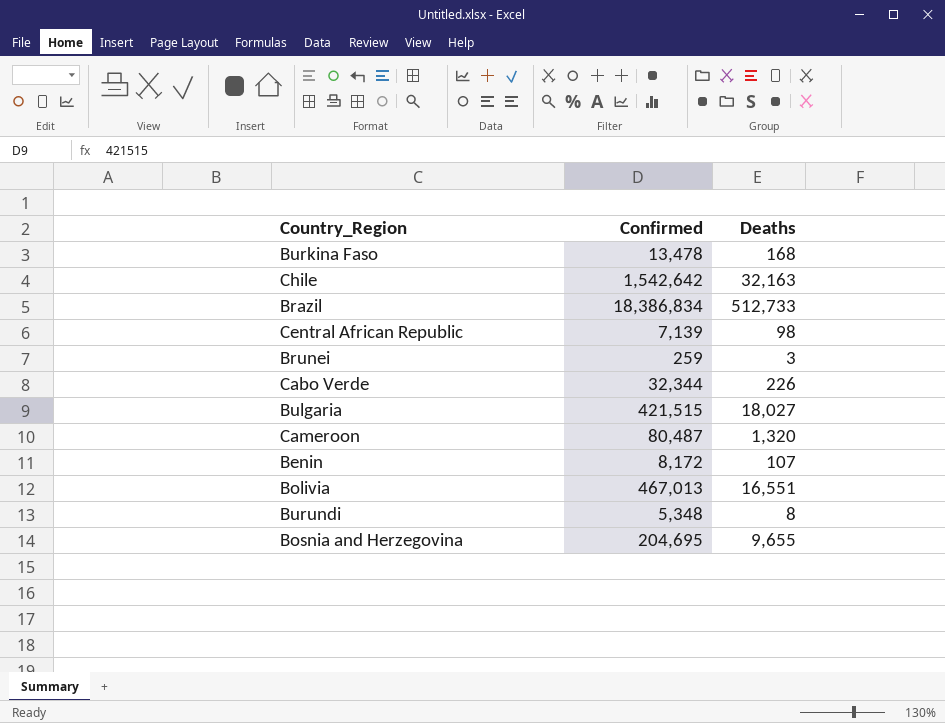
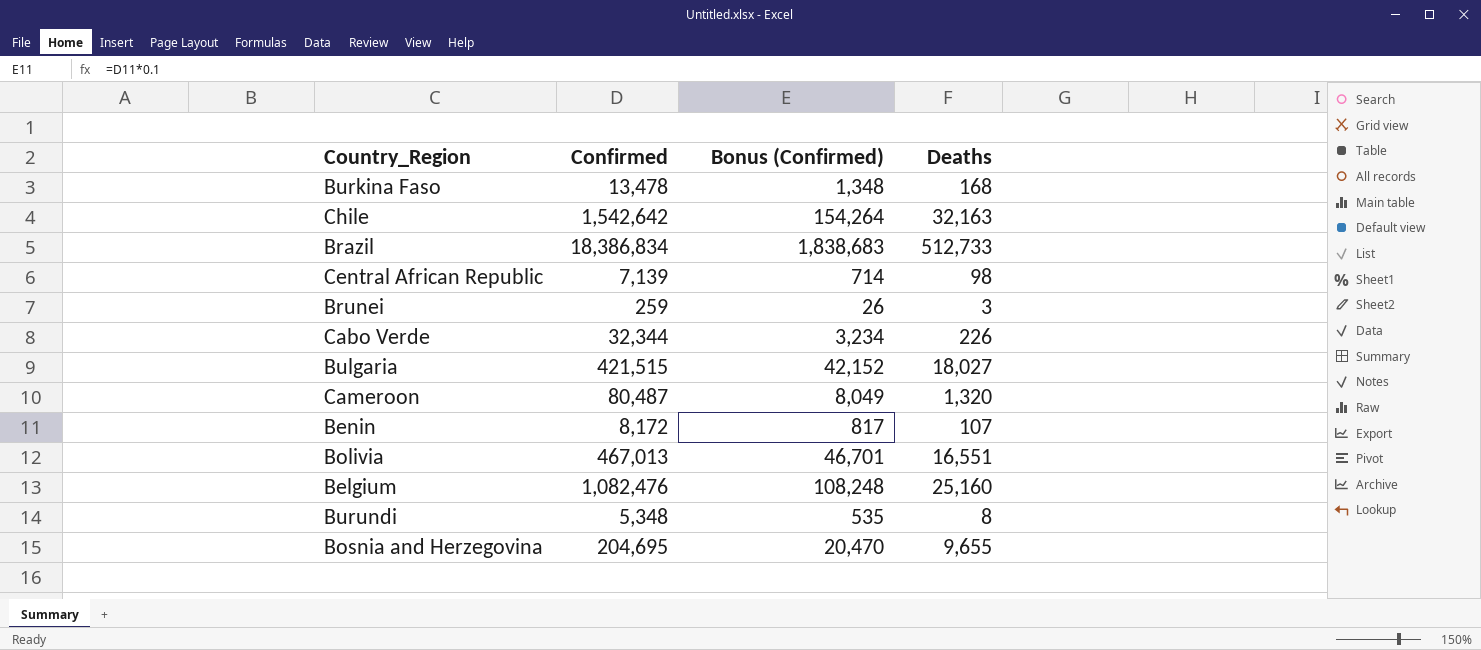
column Bonus (Confirmed) | formula: none -> [Confirmed] * 0.1
row Belgium: none -> 1,082,476 | 108,248 | 25,160

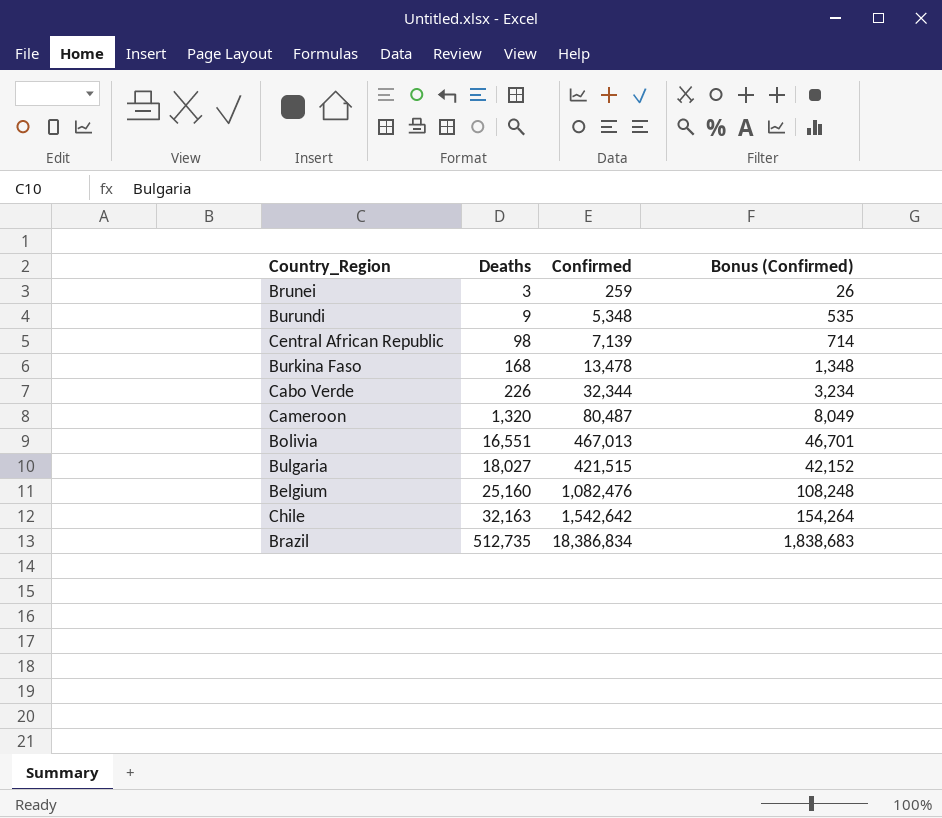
row order: none -> Deaths ascending
column Deaths | position: 4 -> 2
row Benin: 8,172 | 817 | 107 -> none
row Bosnia and Herzegovina: 204,695 | 20,470 | 9,655 -> none
Burundi | Deaths: 8 -> 9
Brazil | Deaths: 512,733 -> 512,735

